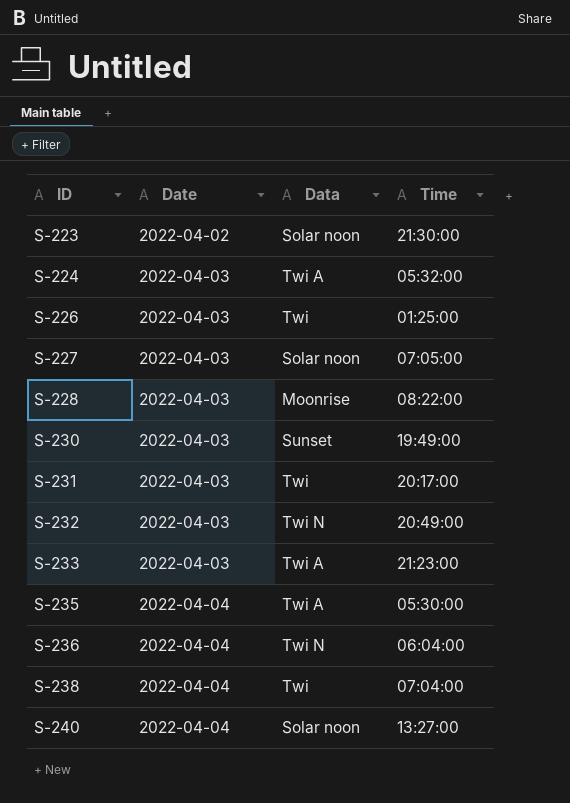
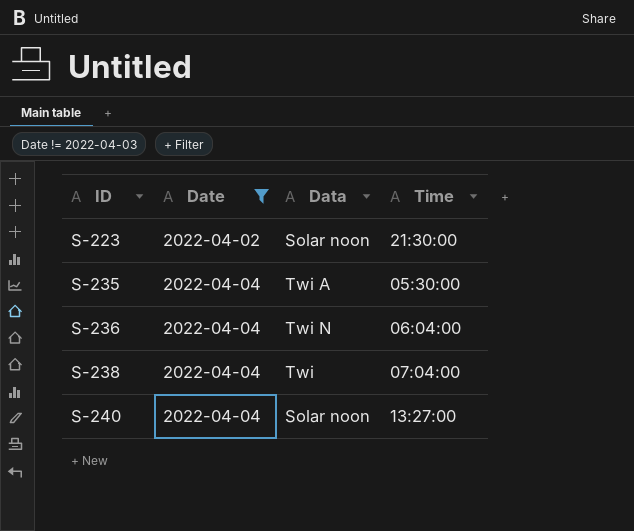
filter: none -> Date != 2022-04-03

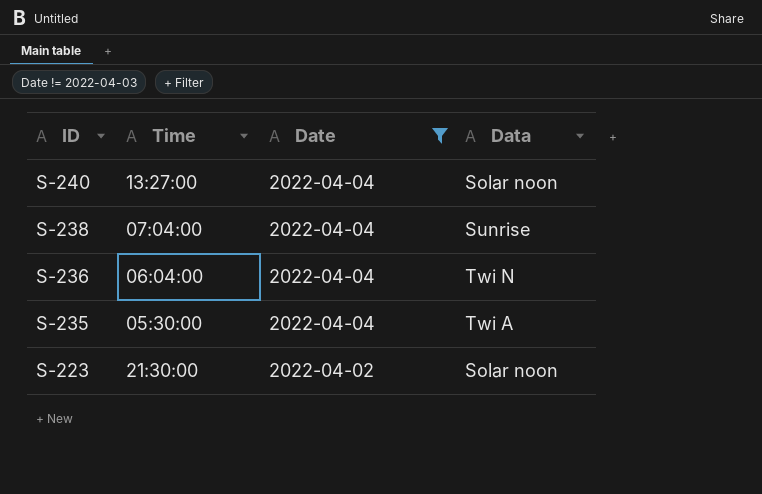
row order: ID ascending -> ID descending
column Time | position: 4 -> 2
S-238 | Data: Twi -> Sunrise

